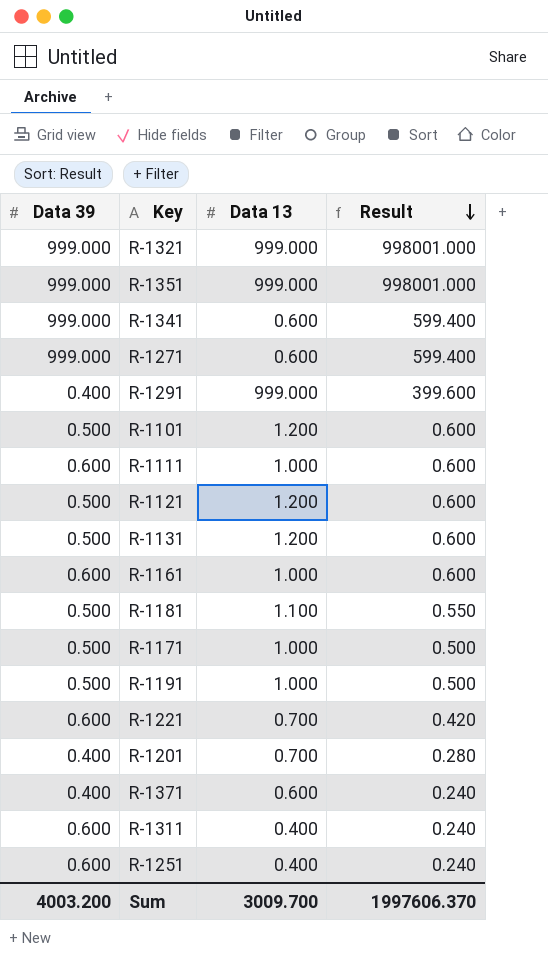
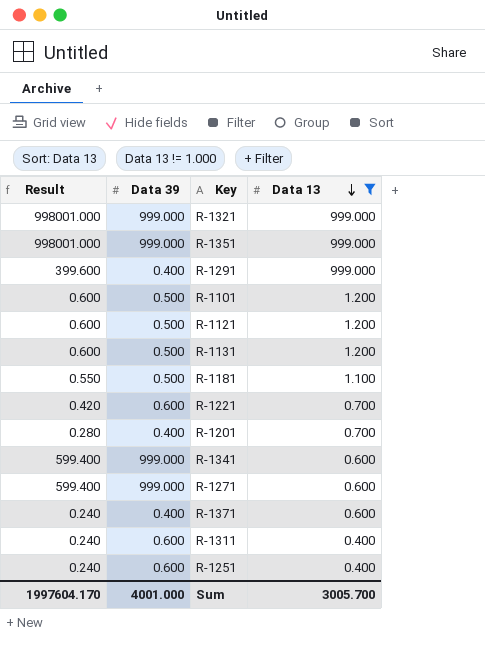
filter: none -> Data 13 != 1.000
row order: Result descending -> Data 13 descending
column Result | position: 4 -> 1
Sum | Result: 1997606.370 -> 1997604.170
Sum | Data 39: 4003.200 -> 4001.000
Sum | Data 13: 3009.700 -> 3005.700

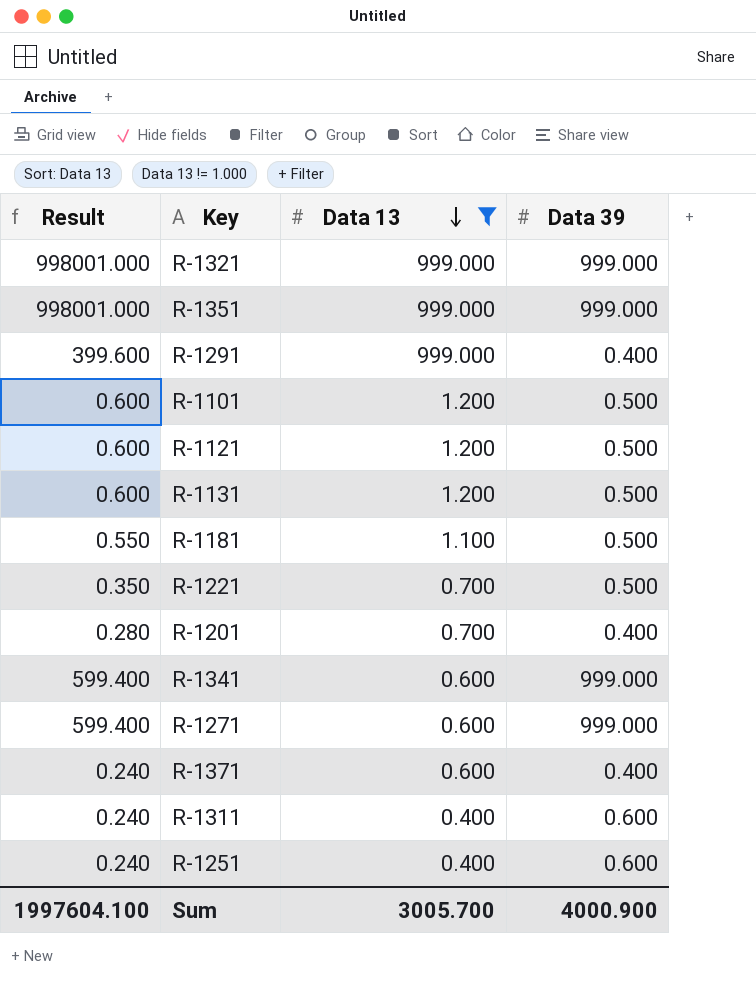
column Data 39 | position: 2 -> 4
R-1221 | Result: 0.420 -> 0.350
R-1221 | Data 39: 0.600 -> 0.500
Sum | Result: 1997604.170 -> 1997604.100
Sum | Data 39: 4001.000 -> 4000.900

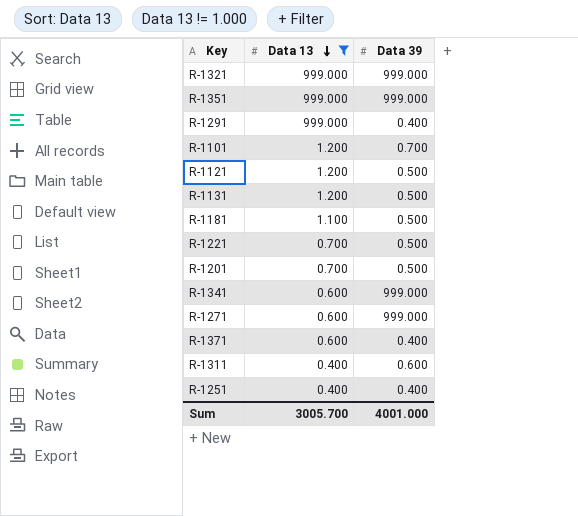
column Result | formula: [Data 13] * [Data 39] -> none
R-1101 | Data 39: 0.500 -> 0.700
R-1201 | Data 39: 0.400 -> 0.500
R-1251 | Data 39: 0.600 -> 0.400
Sum | Data 39: 4000.900 -> 4001.000

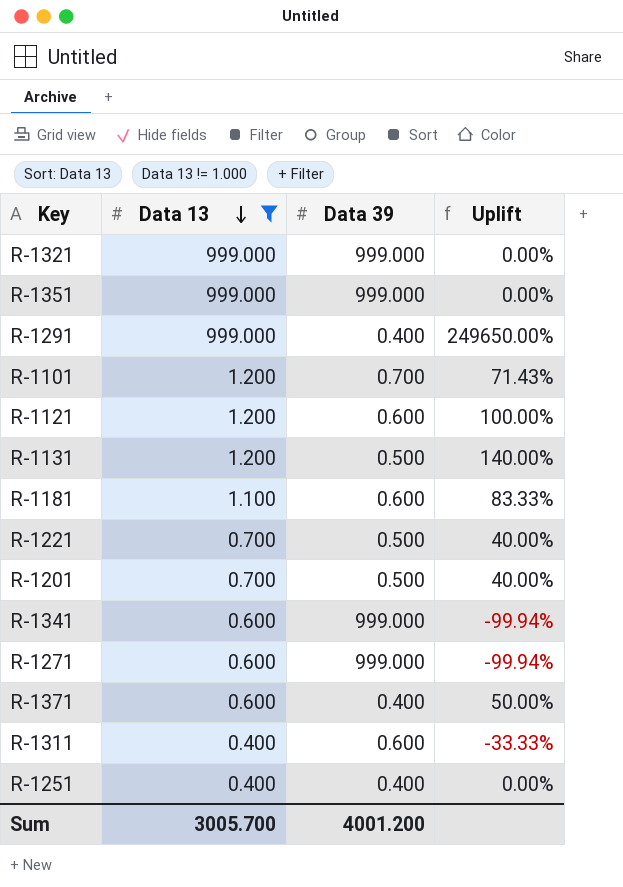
column Uplift | formula: none -> ([Data 13] - [Data 39]) / [Data 39]
R-1121 | Data 39: 0.500 -> 0.600
R-1181 | Data 39: 0.500 -> 0.600
Sum | Data 39: 4001.000 -> 4001.200

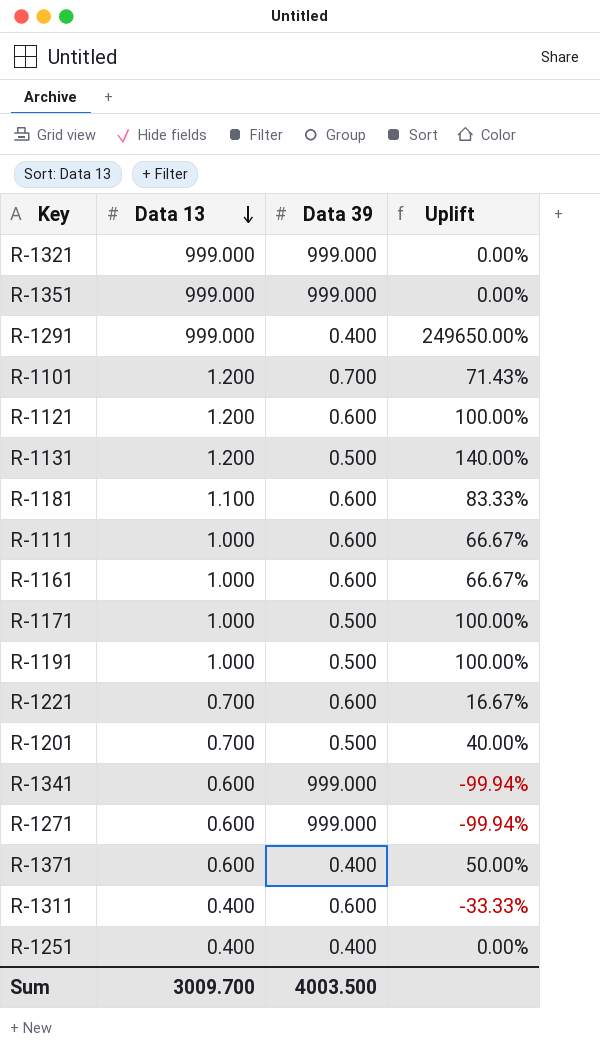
filter: Data 13 != 1.000 -> none
R-1221 | Data 39: 0.500 -> 0.600
R-1221 | Uplift: 40.00% -> 16.67%
Sum | Data 13: 3005.700 -> 3009.700
Sum | Data 39: 4001.200 -> 4003.500

